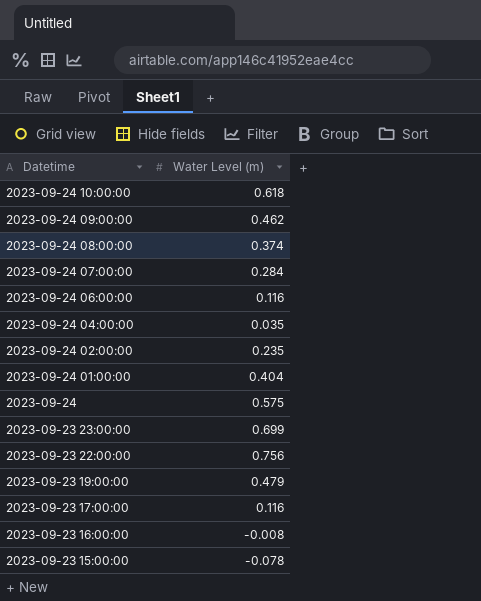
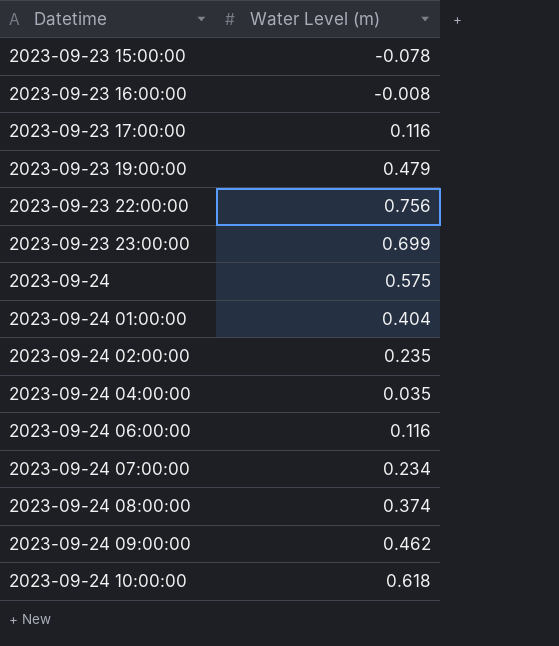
row order: Datetime descending -> Datetime ascending
2023-09-24 07:00:00 | Water Level (m): 0.284 -> 0.234

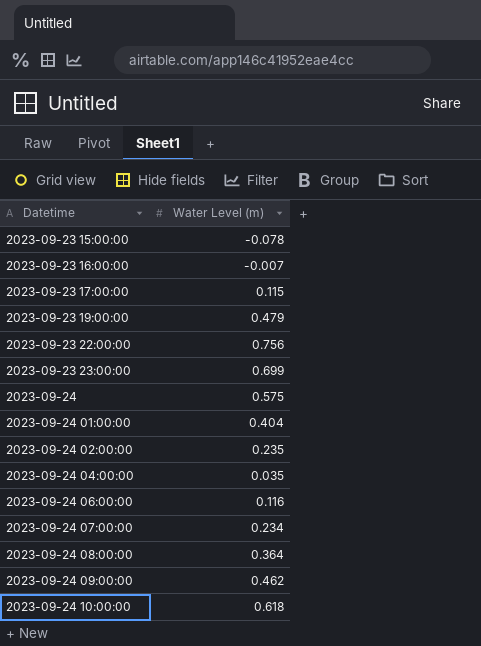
2023-09-23 16:00:00 | Water Level (m): -0.008 -> -0.007
2023-09-23 17:00:00 | Water Level (m): 0.116 -> 0.115
2023-09-24 08:00:00 | Water Level (m): 0.374 -> 0.364

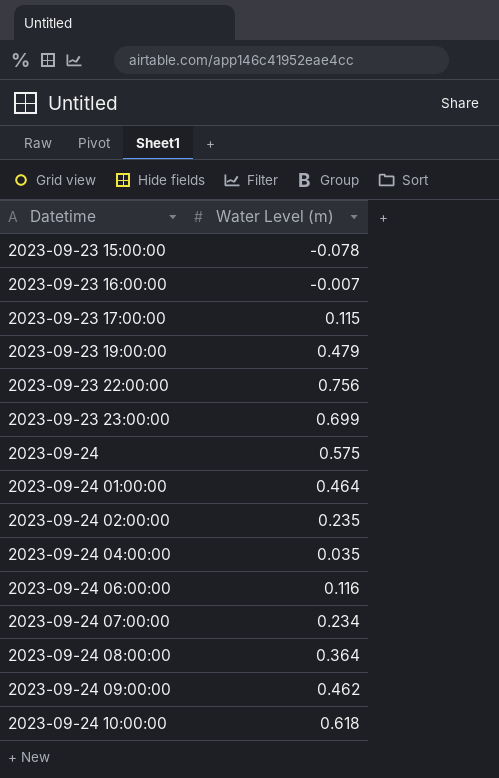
2023-09-24 01:00:00 | Water Level (m): 0.404 -> 0.464

